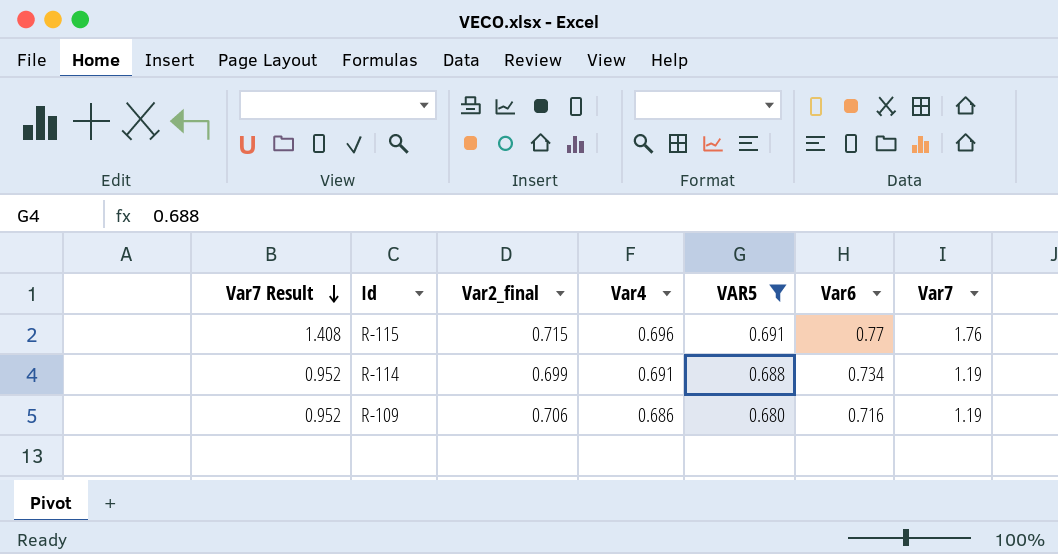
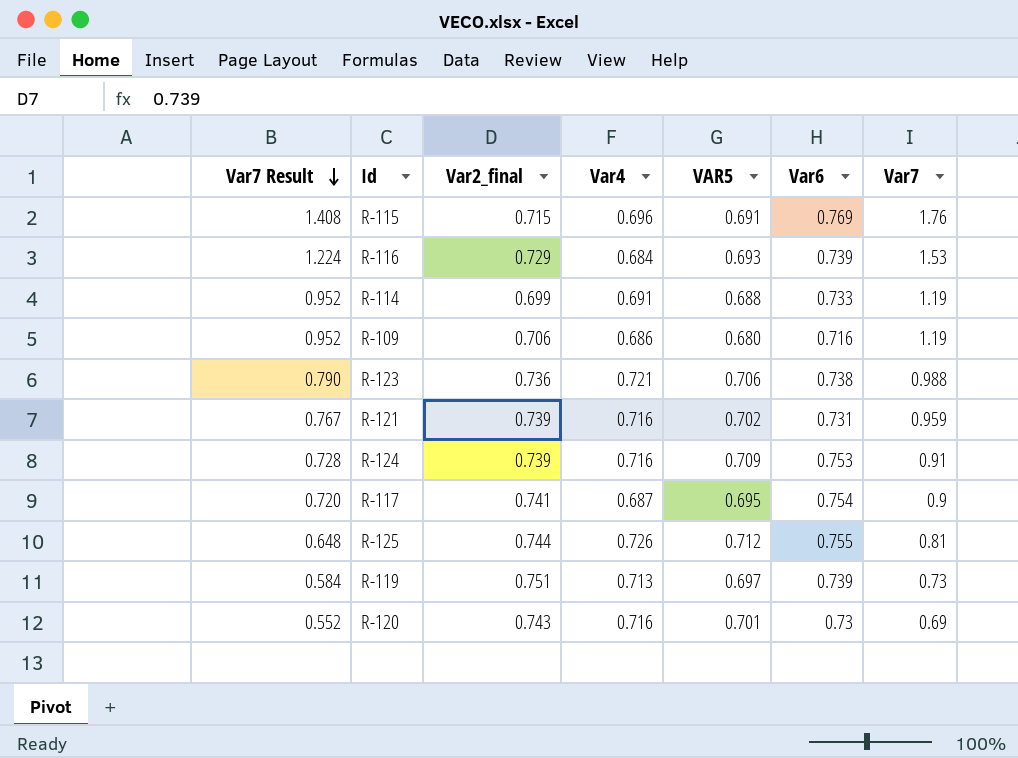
filter: VAR5 <= 0.691 -> none
R-115 | Var6: 0.77 -> 0.769
R-114 | Var6: 0.734 -> 0.733

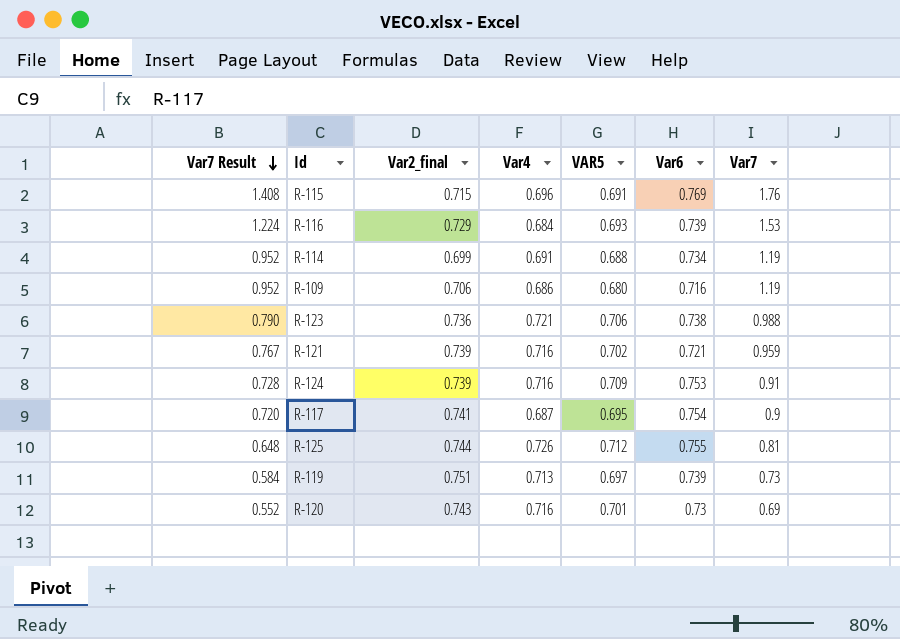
R-114 | Var6: 0.733 -> 0.734
R-121 | Var6: 0.731 -> 0.721

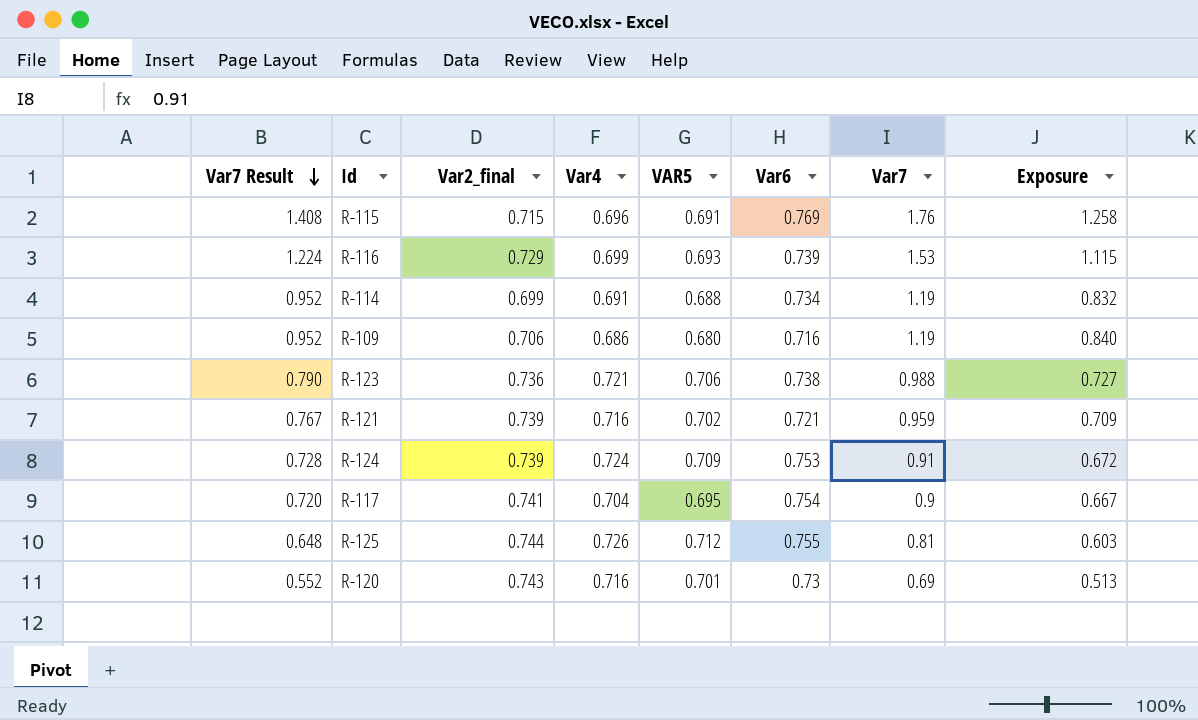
column Exposure | formula: none -> [Var2_final] * [Var7]
row R-119: 0.584 | 0.751 | 0.713 | 0.697 | 0.739 | 0.73 -> none
R-116 | Var4: 0.684 -> 0.699
R-124 | Var4: 0.716 -> 0.724
R-117 | Var4: 0.687 -> 0.704

